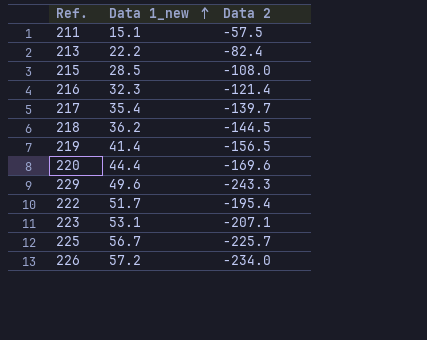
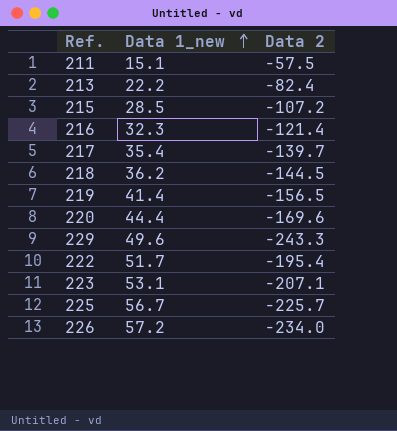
215 | Data 2: -108.0 -> -107.2

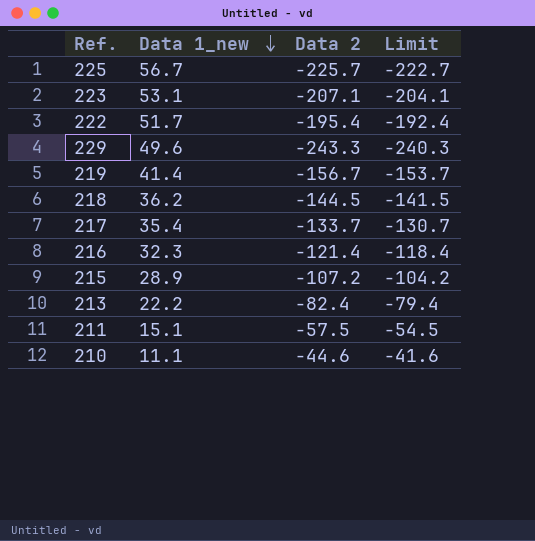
row order: Data 1_new ascending -> Data 1_new descending
column Limit | formula: none -> [Data 2] + 3
row 220: 44.4 | -169.6 -> none
row 226: 57.2 | -234.0 -> none
219 | Data 2: -156.5 -> -156.7
217 | Data 2: -139.7 -> -133.7
215 | Data 1_new: 28.5 -> 28.9
row 210: none -> 11.1 | -44.6 | -41.6

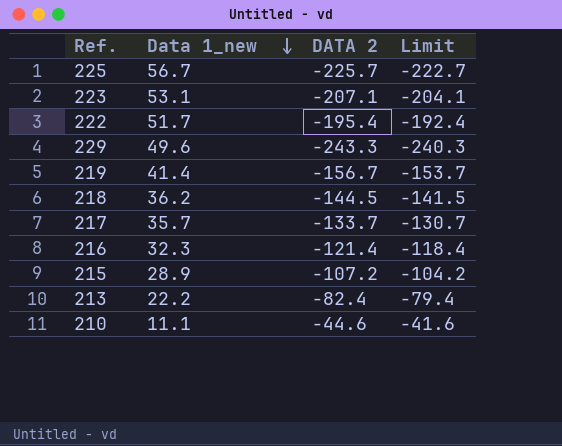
column name: Data 2 -> DATA 2
row 211: 15.1 | -57.5 | -54.5 -> none
217 | Data 1_new: 35.4 -> 35.7

